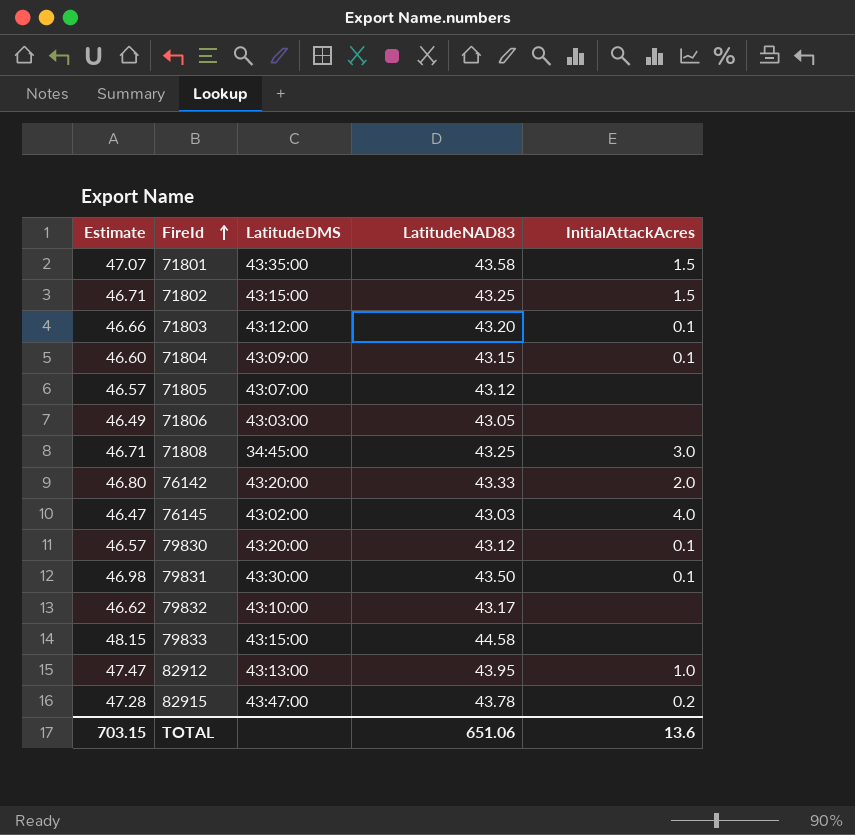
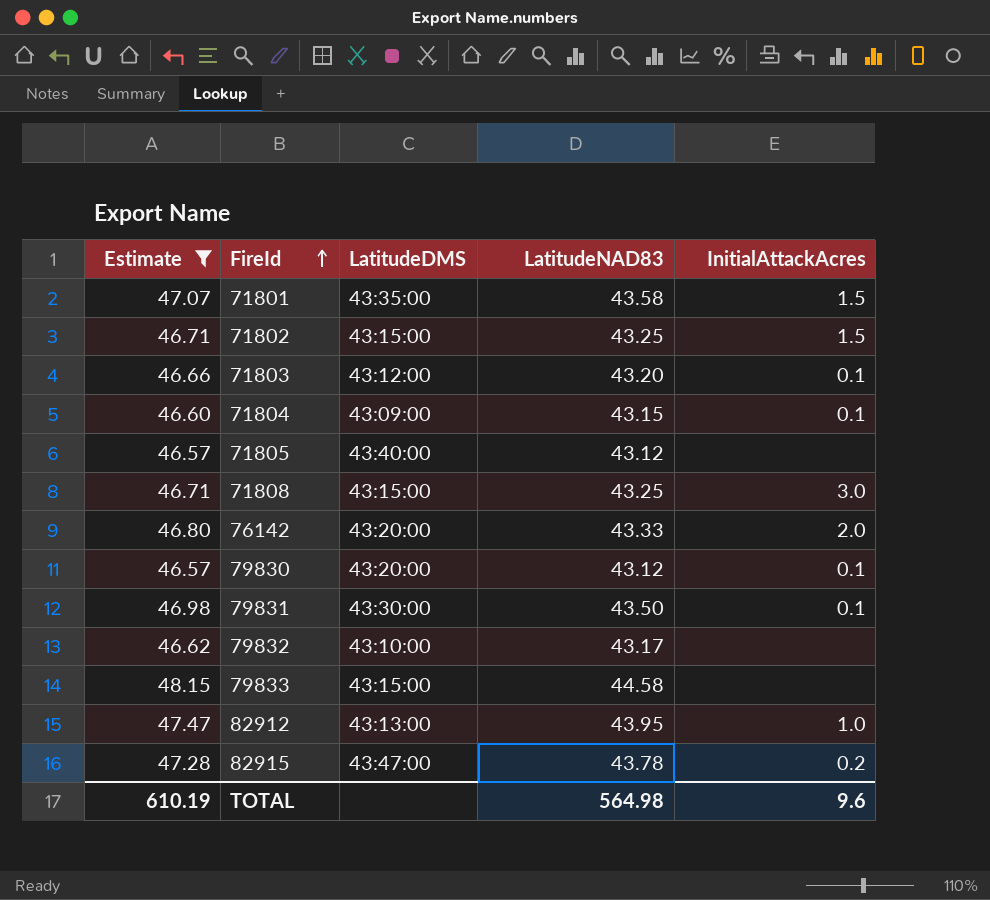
filter: none -> Estimate >= 46.57
71805 | LatitudeDMS: 43:07:00 -> 43:40:00
71808 | LatitudeDMS: 34:45:00 -> 43:15:00
TOTAL | Estimate: 703.15 -> 610.19
TOTAL | LatitudeNAD83: 651.06 -> 564.98
TOTAL | InitialAttackAcres: 13.6 -> 9.6

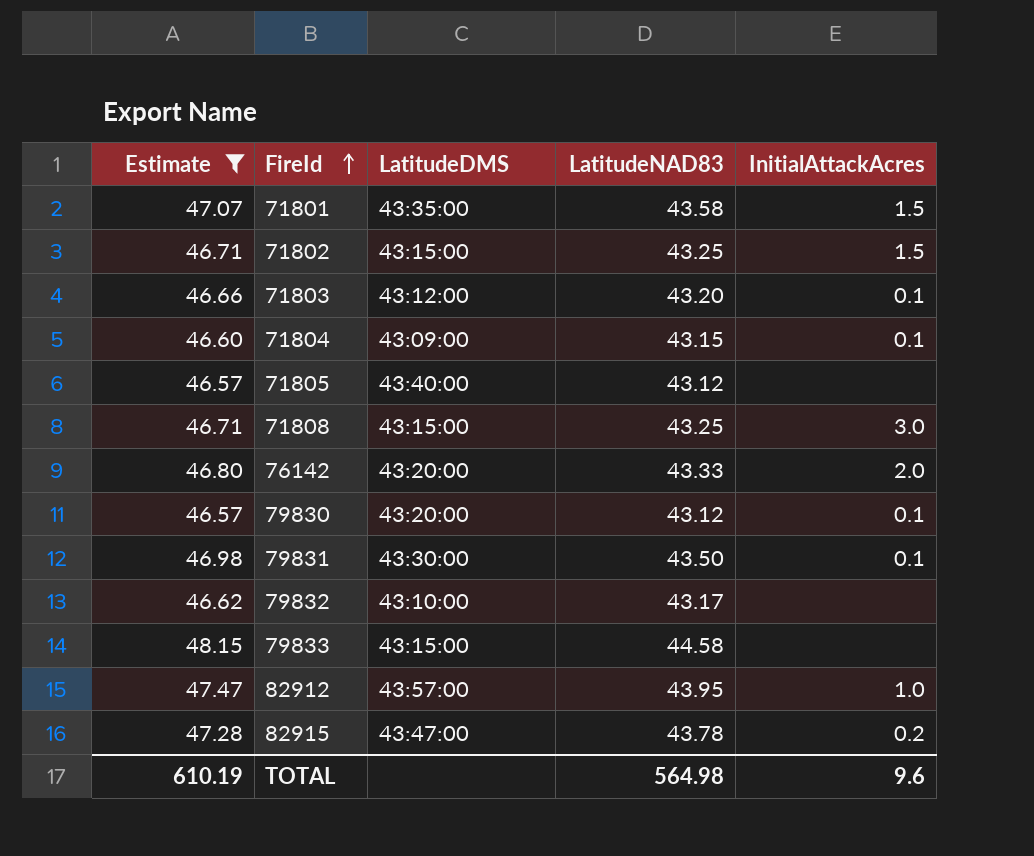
82912 | LatitudeDMS: 43:13:00 -> 43:57:00

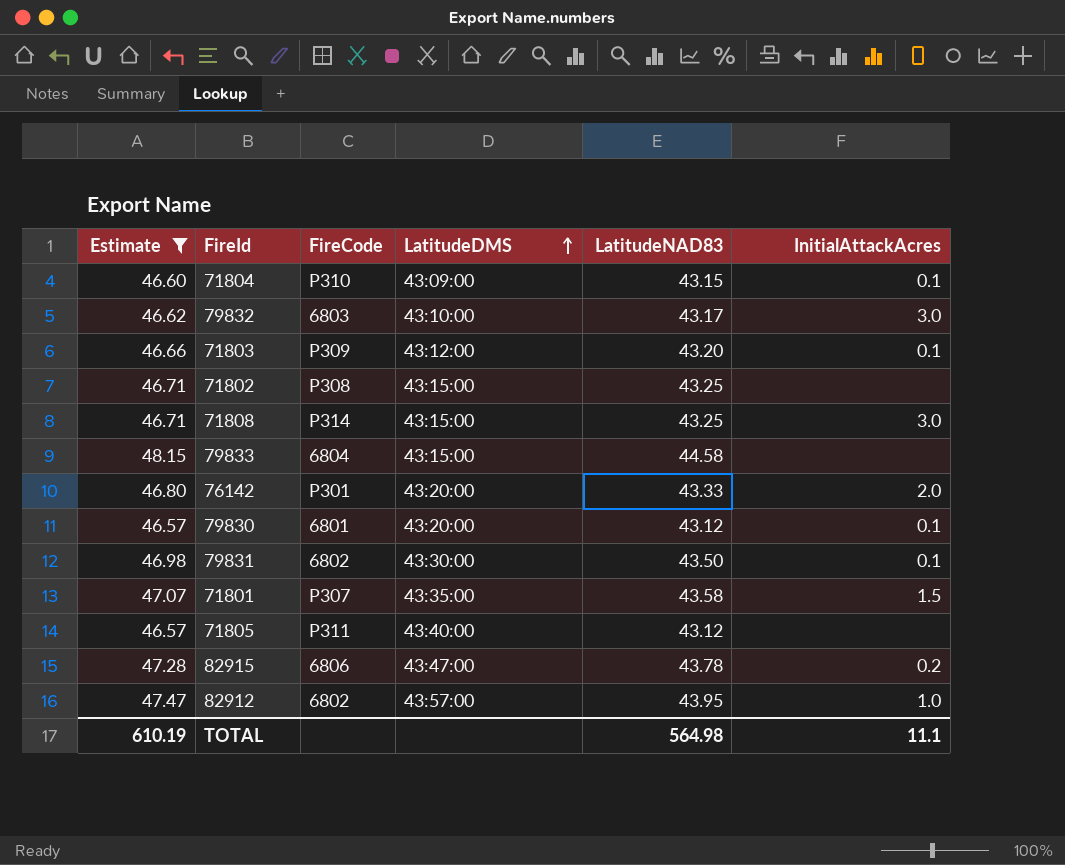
row order: FireId ascending -> LatitudeDMS ascending
column FireCode | position: none -> 3
79832 | InitialAttackAcres: none -> 3.0
71802 | InitialAttackAcres: 1.5 -> none
TOTAL | InitialAttackAcres: 9.6 -> 11.1

